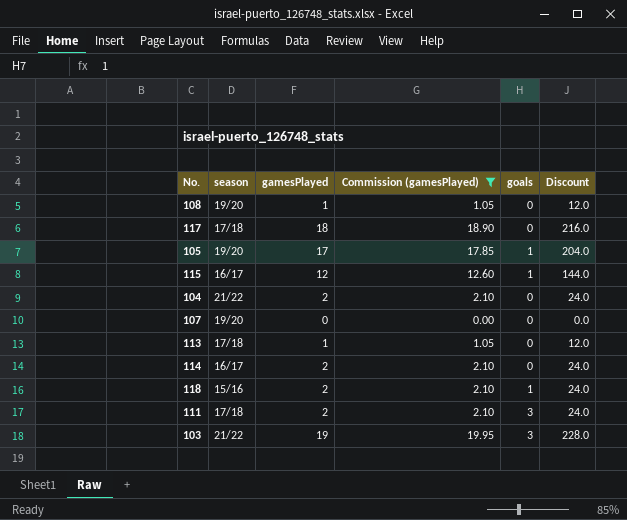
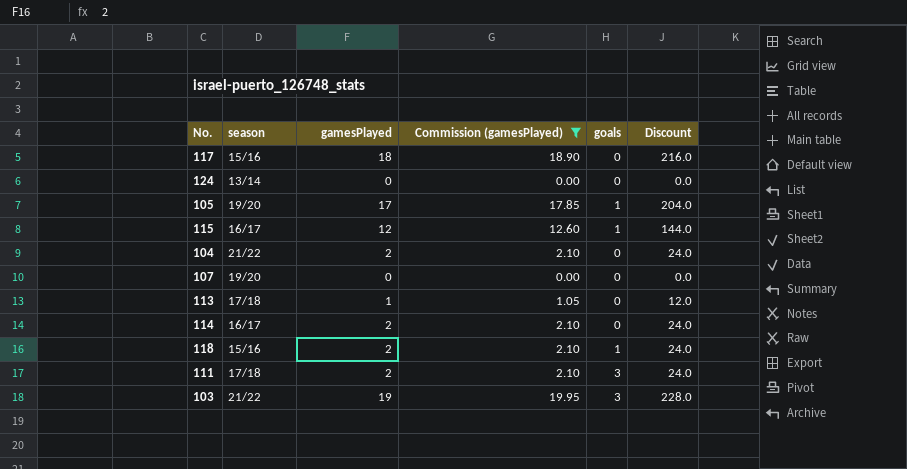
row 108: 19/20 | 1 | 1.05 | 0 | 12.0 -> none
117 | season: 17/18 -> 15/16
row 124: none -> 13/14 | 0 | 0.00 | 0 | 0.0

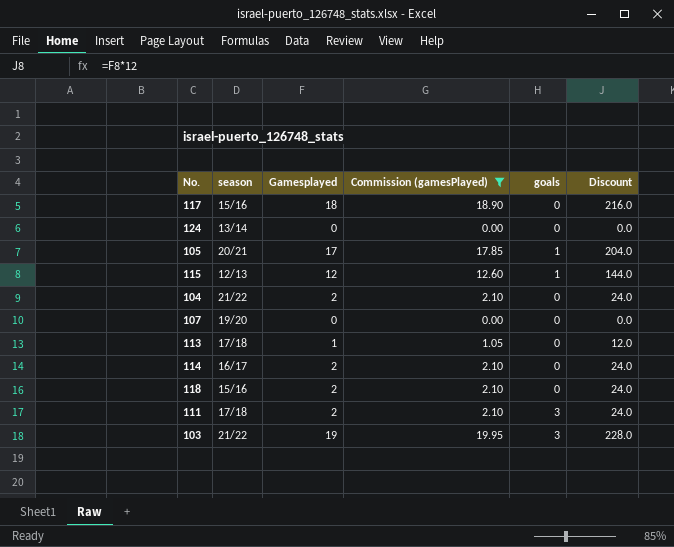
column name: gamesPlayed -> Gamesplayed
105 | season: 19/20 -> 20/21
115 | season: 16/17 -> 12/13
118 | goals: 1 -> 0

